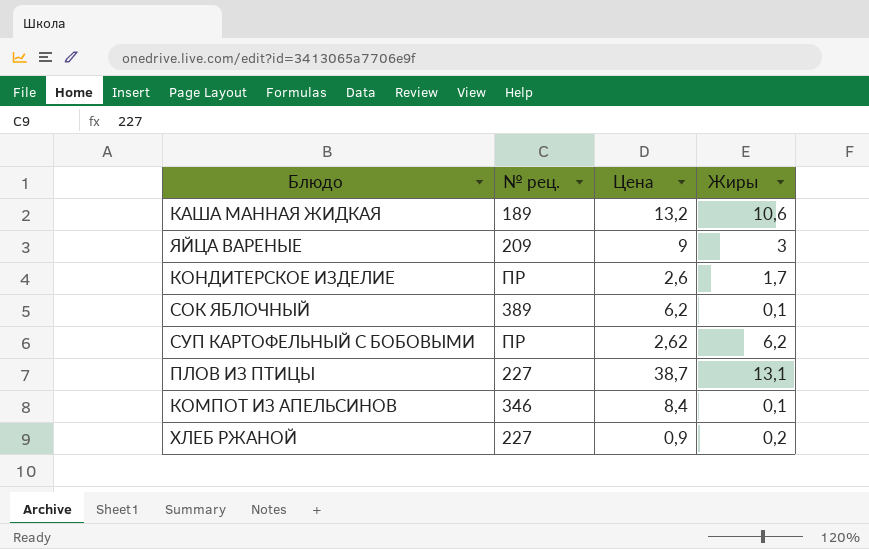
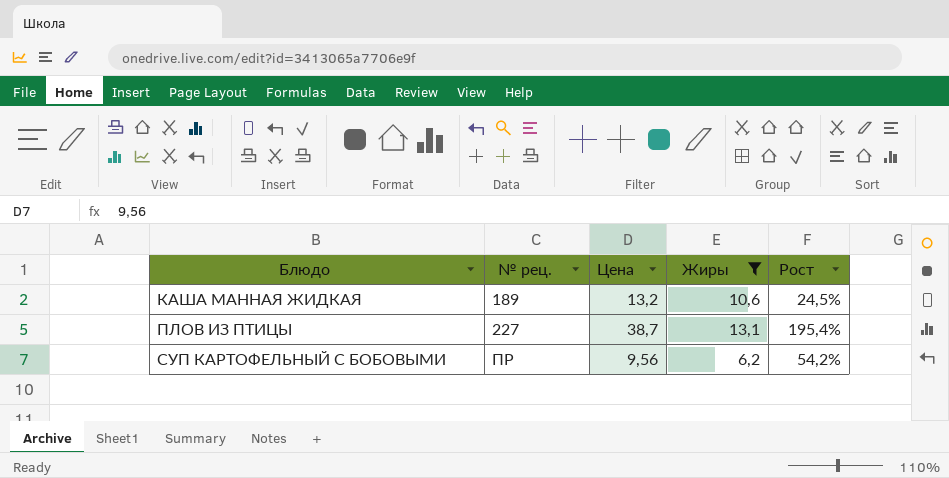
filter: none -> Жиры >= 6,2
row order: none -> Блюдо ascending
column Рост | formula: none -> ([Цена] - [Жиры]) / [Жиры]
СУП КАРТОФЕЛЬНЫЙ С БОБОВЫМИ | Цена: 2,62 -> 9,56

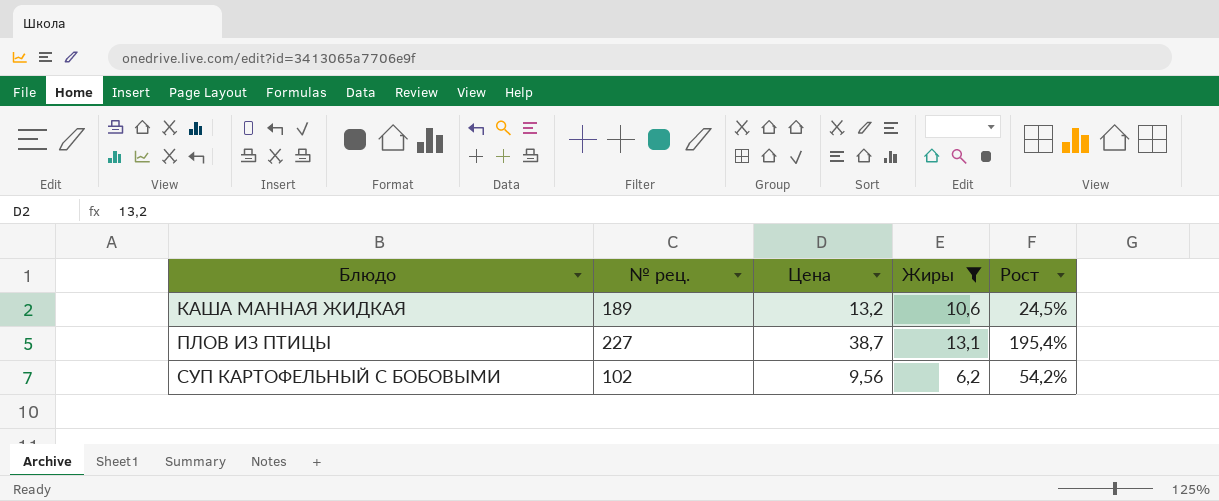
СУП КАРТОФЕЛЬНЫЙ С БОБОВЫМИ | № рец.: ПР -> 102

